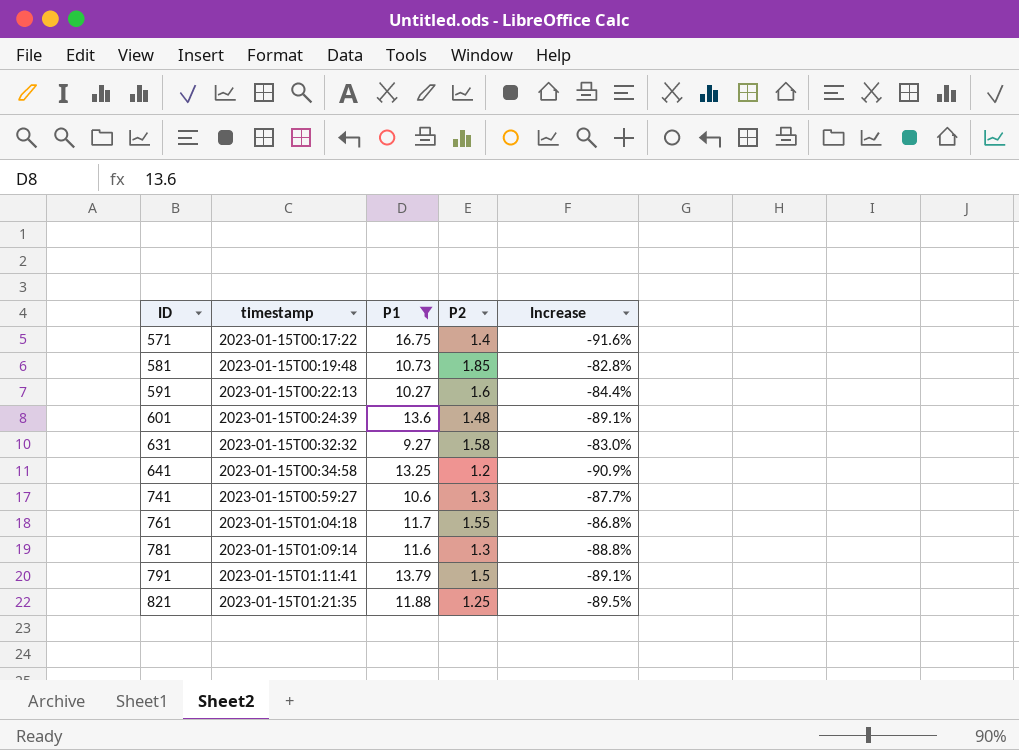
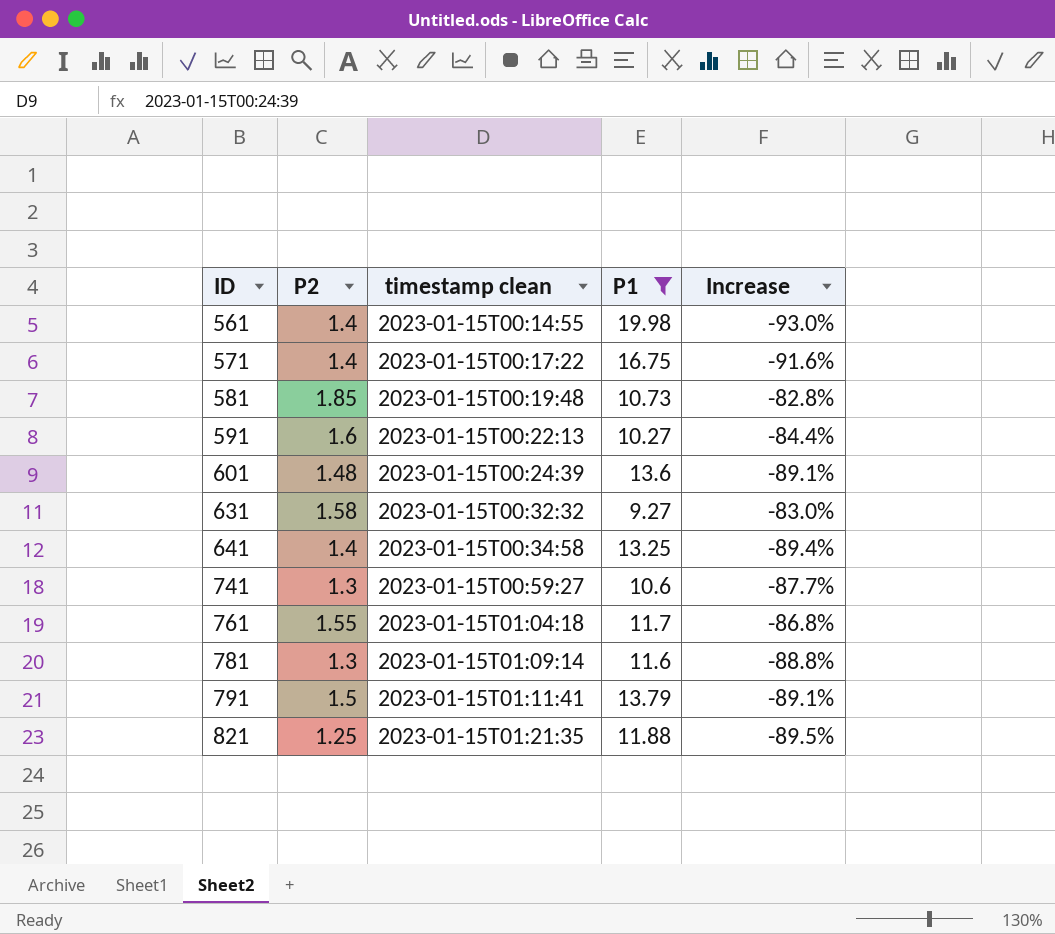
column P2 | position: 4 -> 2
column name: timestamp -> timestamp clean
row 561: none -> 1.4 | 2023-01-15T00:14:55 | 19.98 | -93.0%
641 | P2: 1.2 -> 1.4
641 | Increase: -90.9% -> -89.4%

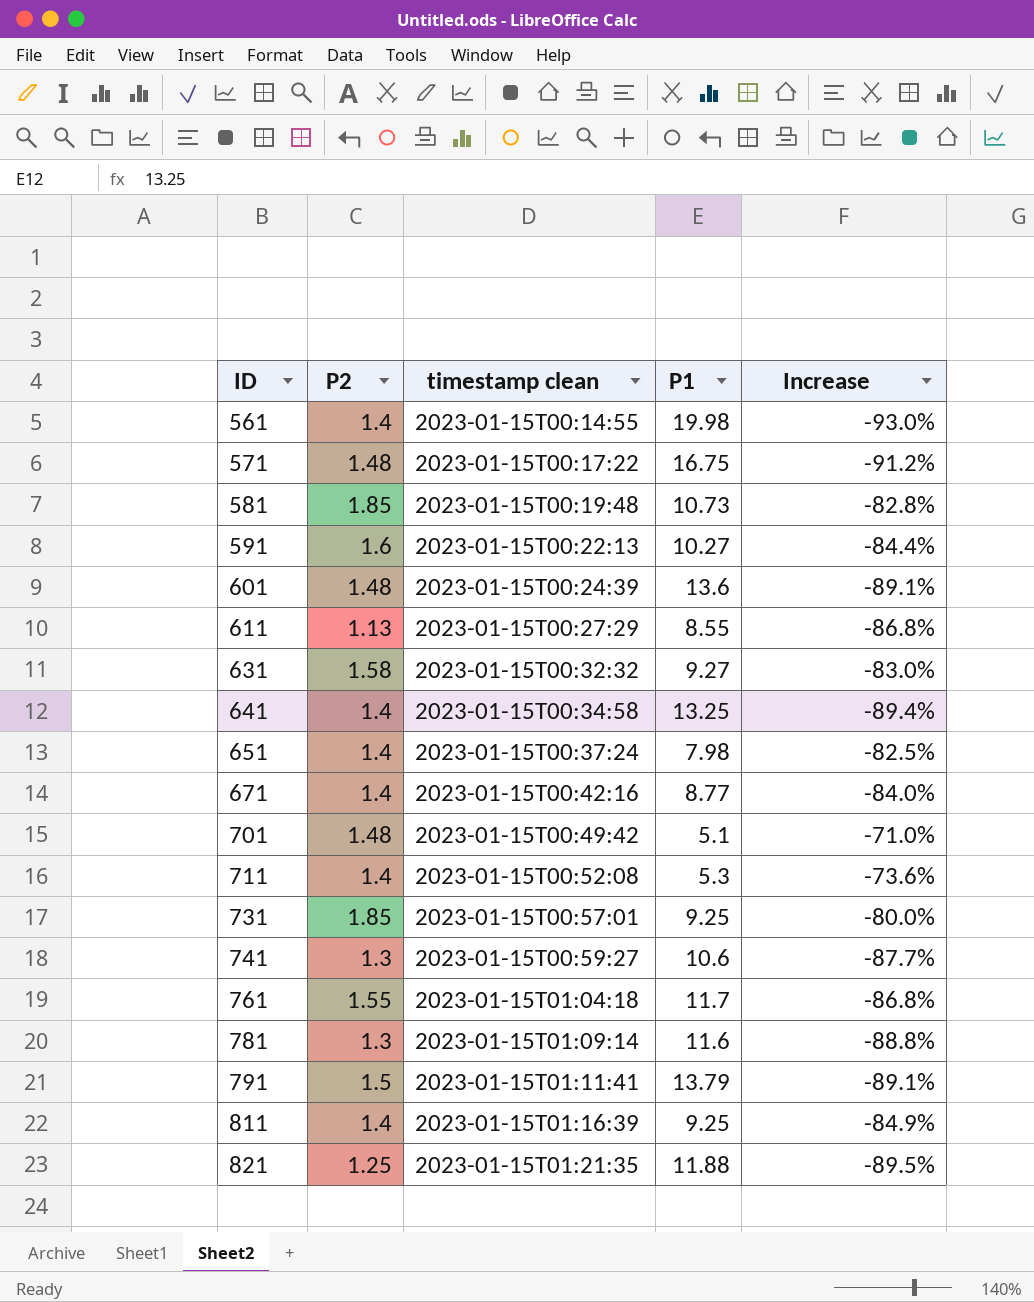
filter: P1 >= 9.27 -> none
571 | P2: 1.4 -> 1.48
571 | Increase: -91.6% -> -91.2%

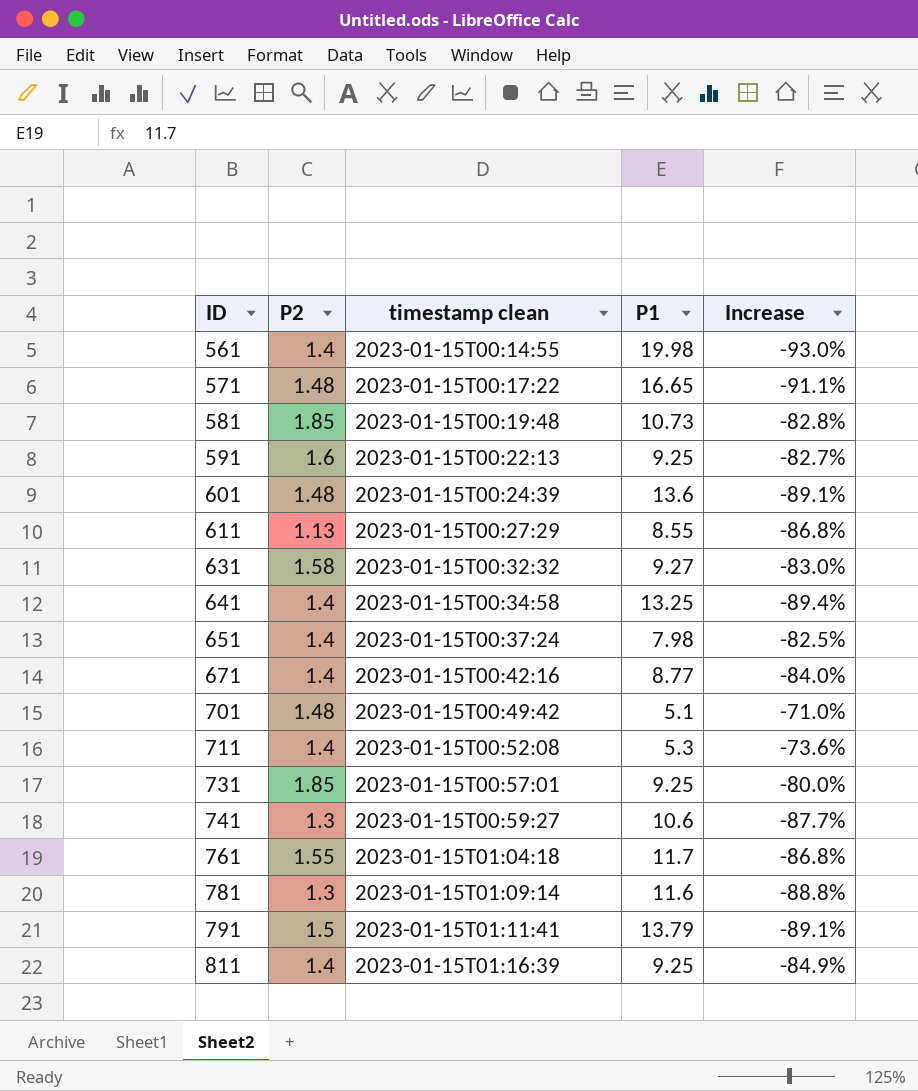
row 821: 1.25 | 2023-01-15T01:21:35 | 11.88 | -89.5% -> none
571 | P1: 16.75 -> 16.65
571 | Increase: -91.2% -> -91.1%
591 | P1: 10.27 -> 9.25
591 | Increase: -84.4% -> -82.7%

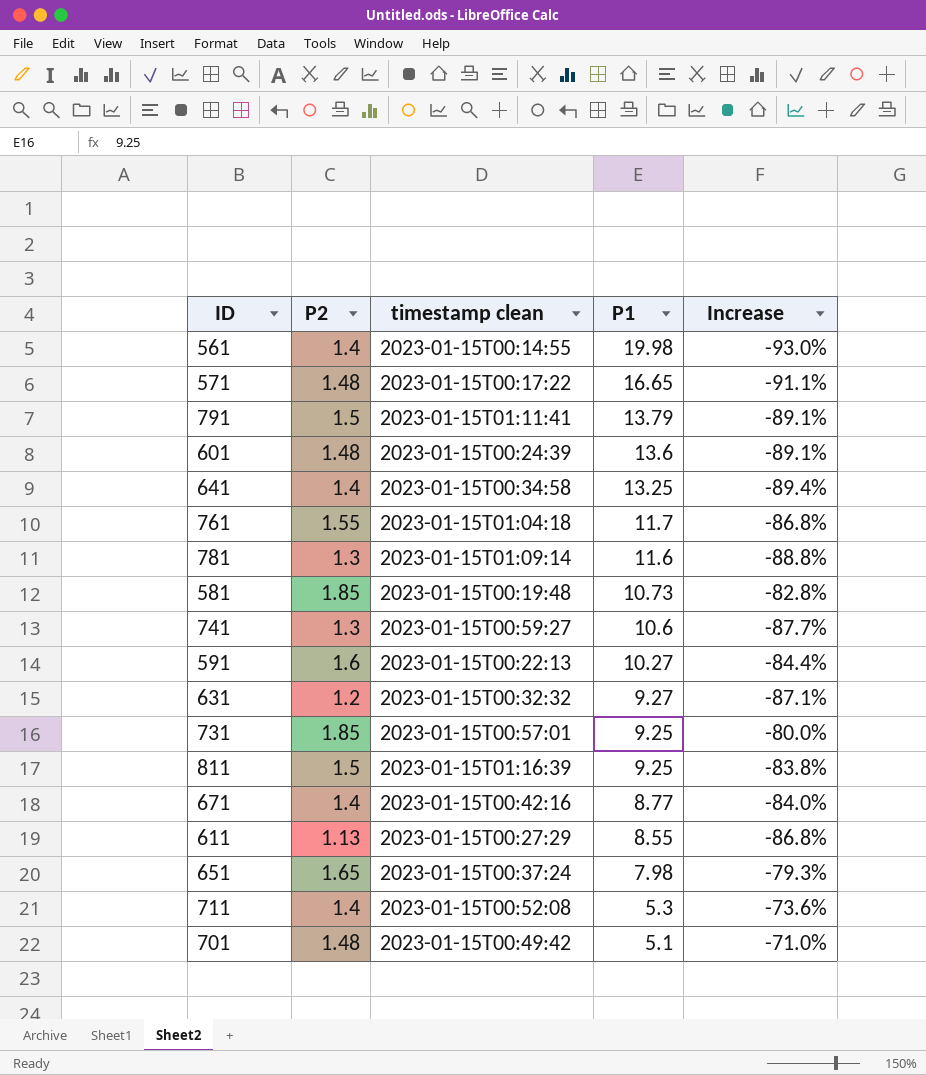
row order: ID ascending -> P1 descending
591 | P1: 9.25 -> 10.27
591 | Increase: -82.7% -> -84.4%
631 | P2: 1.58 -> 1.2
631 | Increase: -83.0% -> -87.1%
811 | P2: 1.4 -> 1.5
811 | Increase: -84.9% -> -83.8%
651 | P2: 1.4 -> 1.65
651 | Increase: -82.5% -> -79.3%

